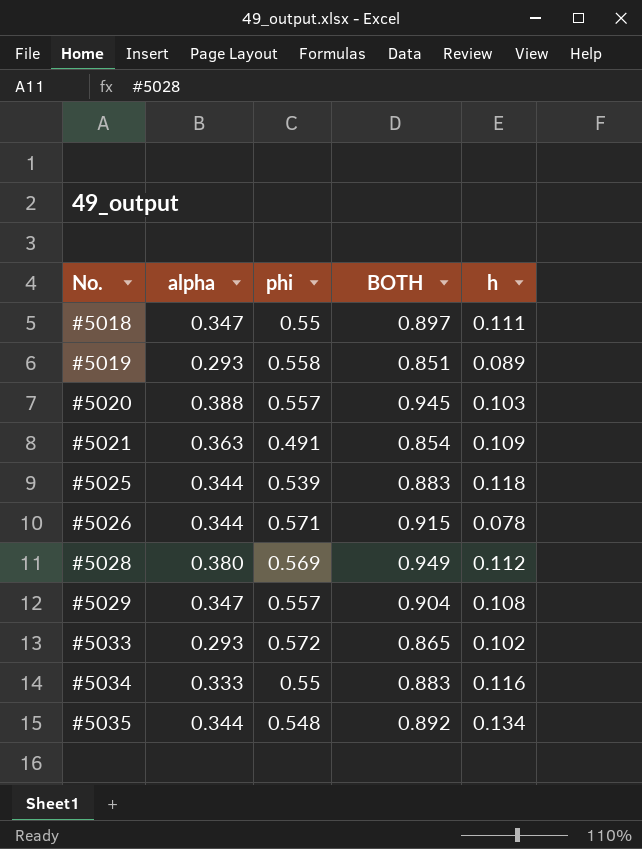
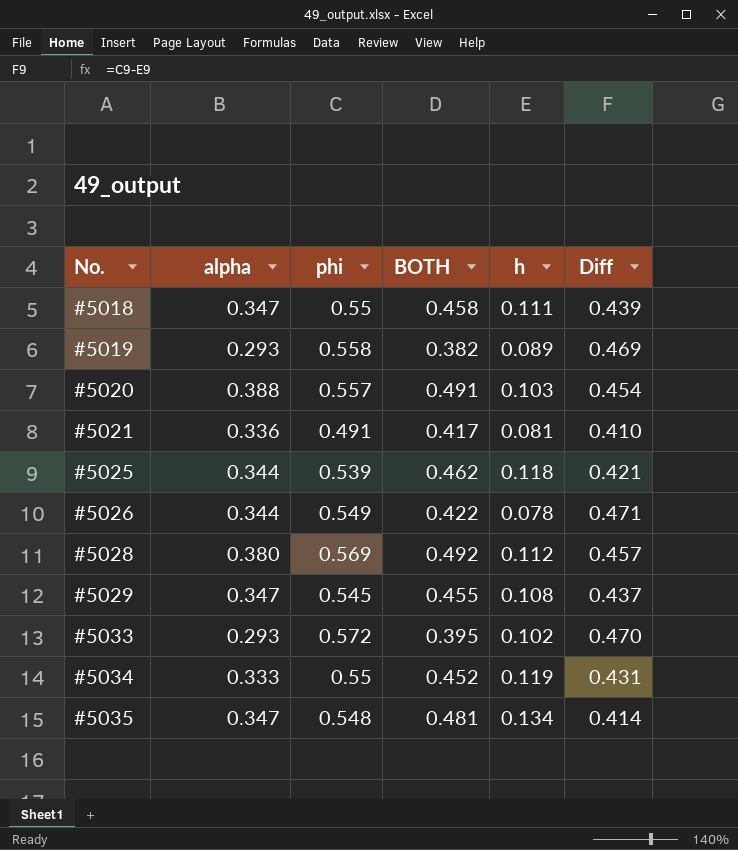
column BOTH | formula: [alpha] + [phi] -> [alpha] + [h]
column Diff | formula: none -> [phi] - [h]
#5021 | alpha: 0.363 -> 0.336
#5021 | h: 0.109 -> 0.081
#5026 | phi: 0.571 -> 0.549
#5029 | phi: 0.557 -> 0.545
#5034 | h: 0.116 -> 0.119
#5035 | alpha: 0.344 -> 0.347

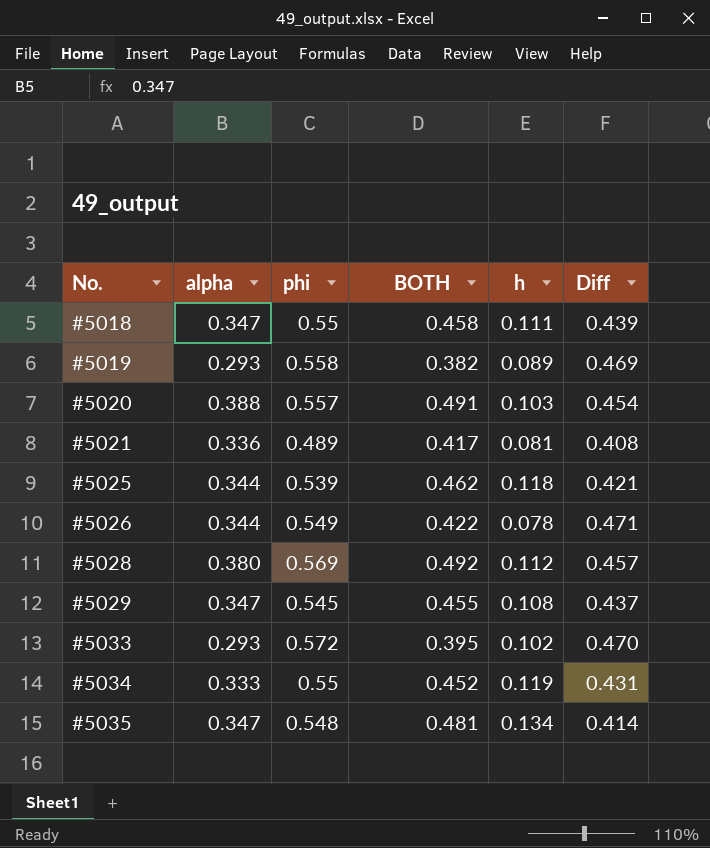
#5021 | phi: 0.491 -> 0.489
#5021 | Diff: 0.410 -> 0.408

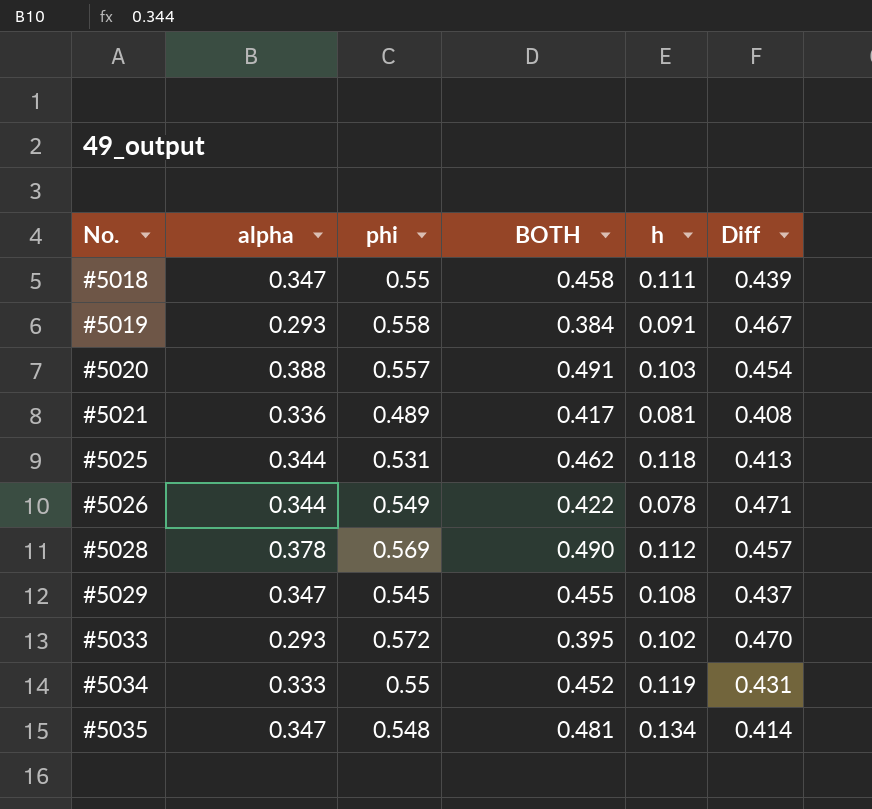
#5019 | BOTH: 0.382 -> 0.384
#5019 | h: 0.089 -> 0.091
#5019 | Diff: 0.469 -> 0.467
#5025 | phi: 0.539 -> 0.531
#5025 | Diff: 0.421 -> 0.413
#5028 | alpha: 0.380 -> 0.378
#5028 | BOTH: 0.492 -> 0.490

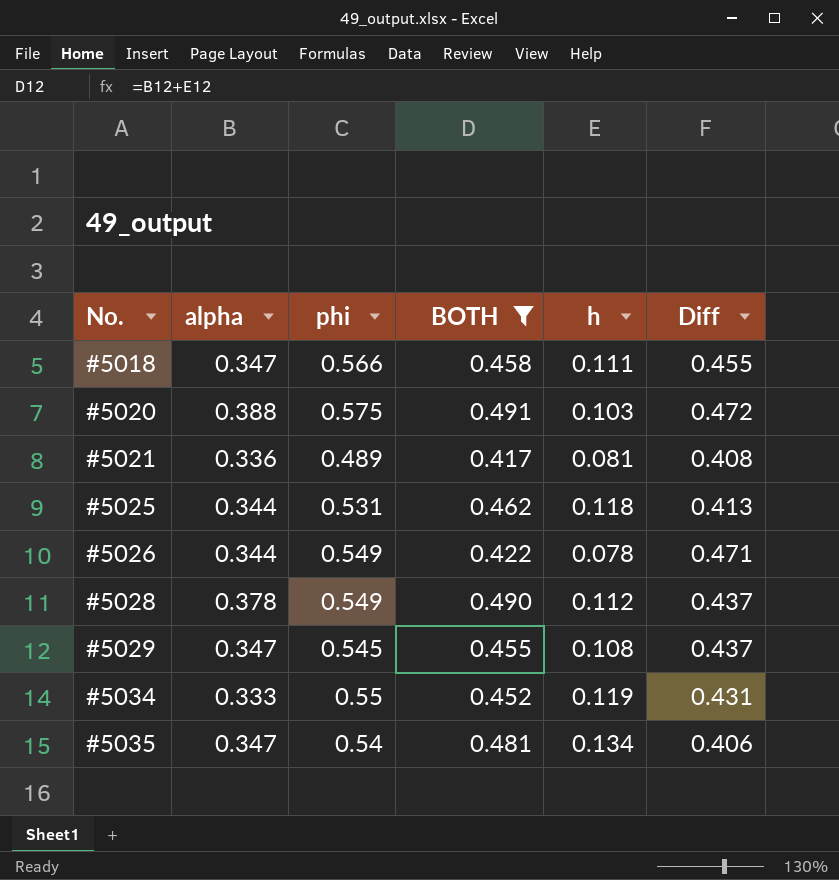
filter: none -> BOTH >= 0.417
#5018 | phi: 0.55 -> 0.566
#5018 | Diff: 0.439 -> 0.455
#5020 | phi: 0.557 -> 0.575
#5020 | Diff: 0.454 -> 0.472
#5028 | phi: 0.569 -> 0.549
#5028 | Diff: 0.457 -> 0.437
#5035 | phi: 0.548 -> 0.54
#5035 | Diff: 0.414 -> 0.406

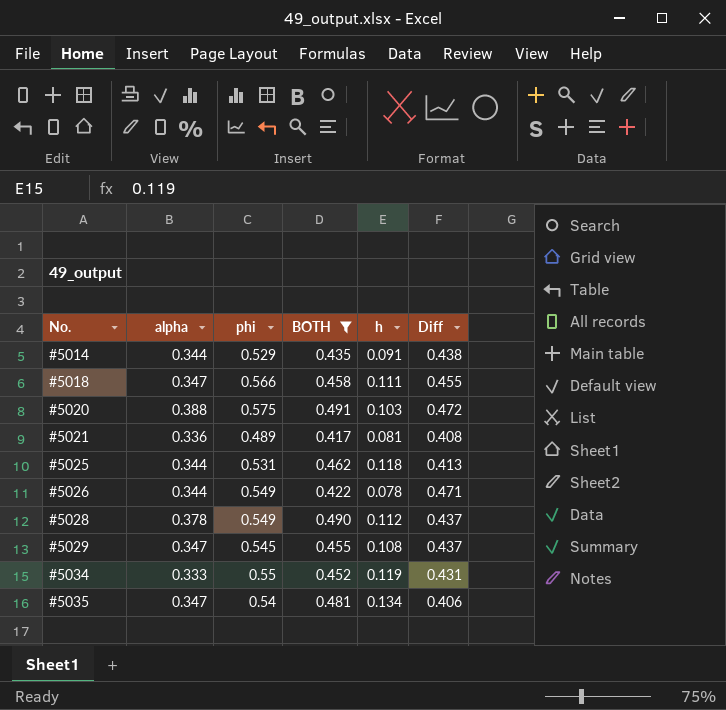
row #5014: none -> 0.344 | 0.529 | 0.435 | 0.091 | 0.438

